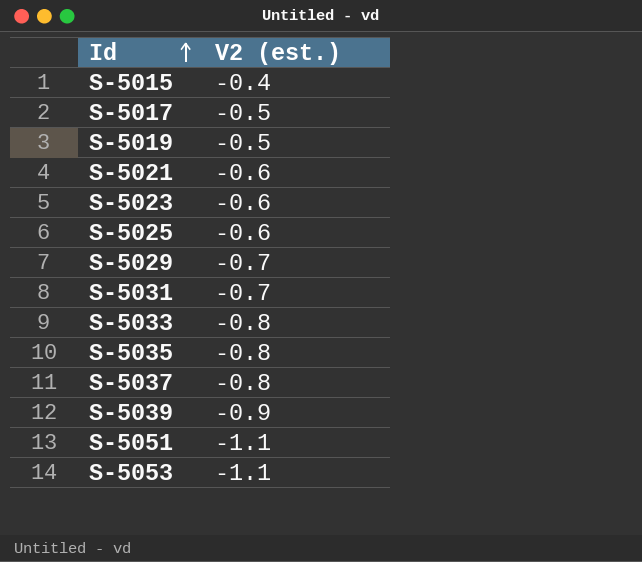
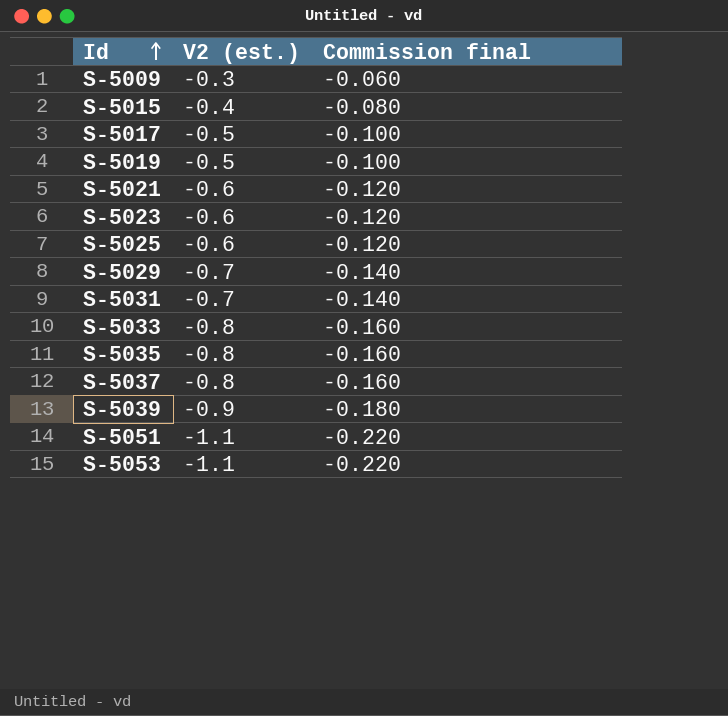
column Commission final | formula: none -> [V2 (est.)] * 0.2
row S-5009: none -> -0.3 | -0.060

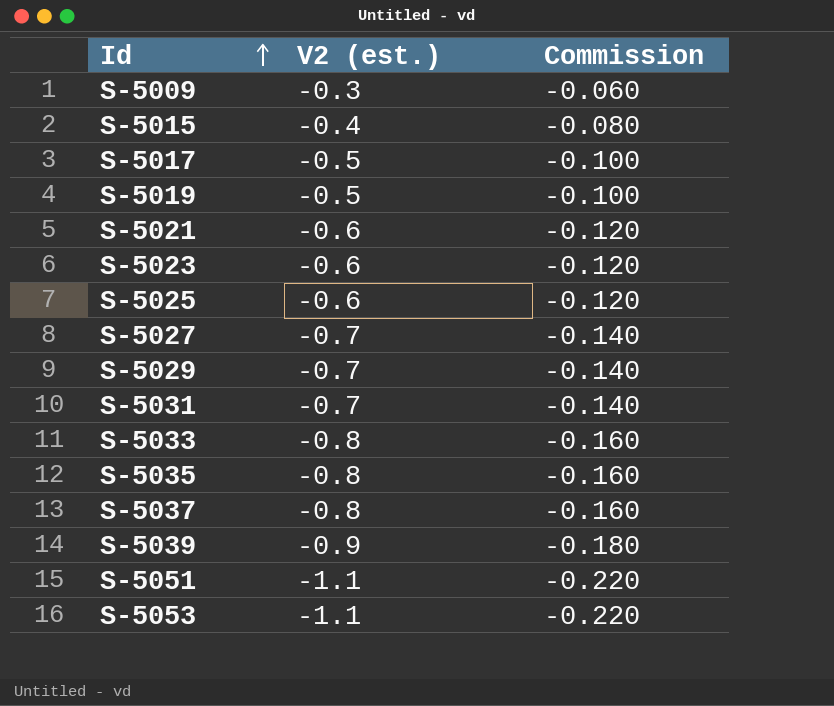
column name: Commission final -> Commission
row S-5027: none -> -0.7 | -0.140

